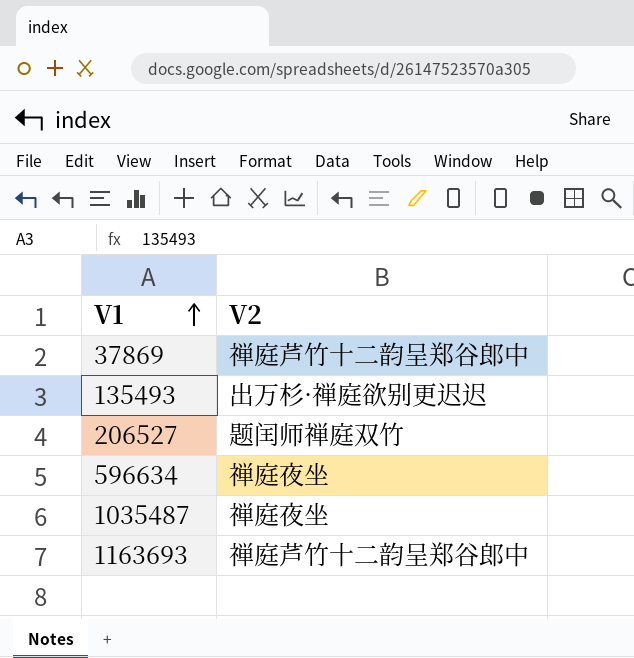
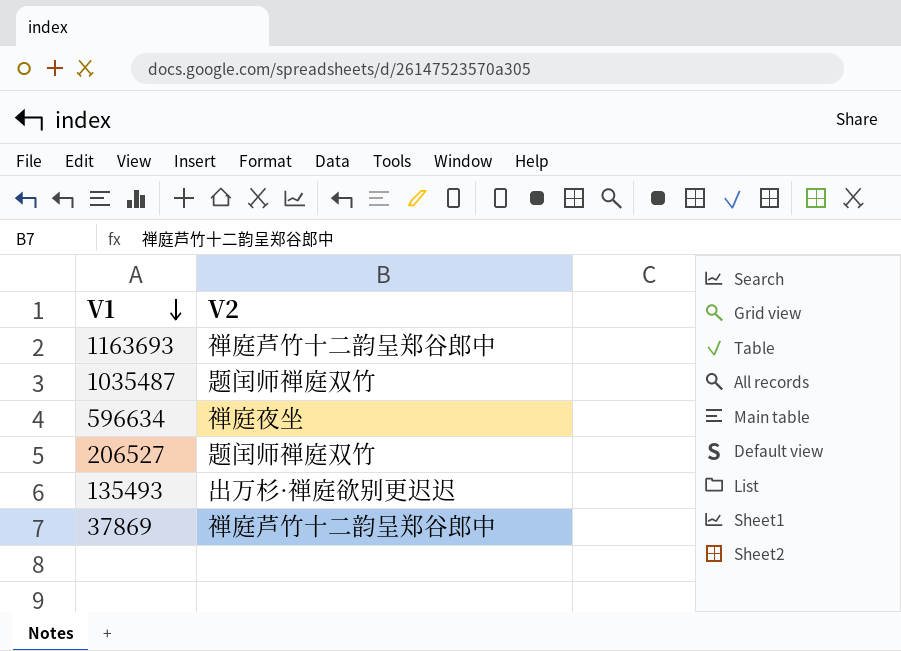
row order: V1 ascending -> V1 descending
1035487 | V2: 禅庭夜坐 -> 题闰师禅庭双竹

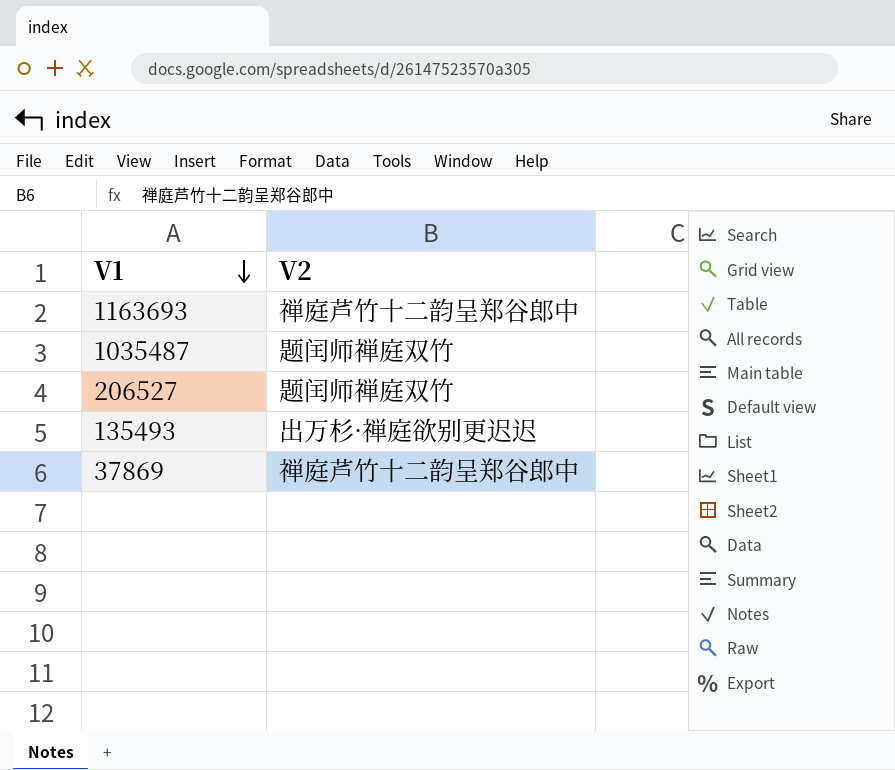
row 596634: 禅庭夜坐 -> none

